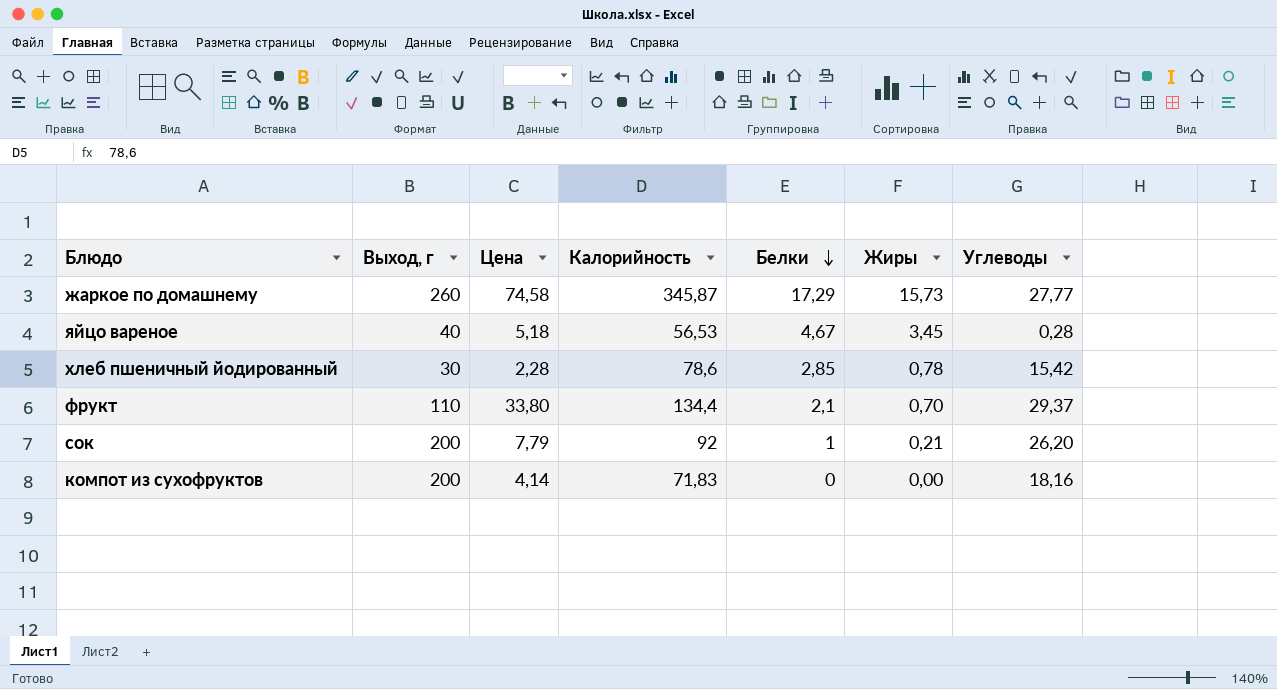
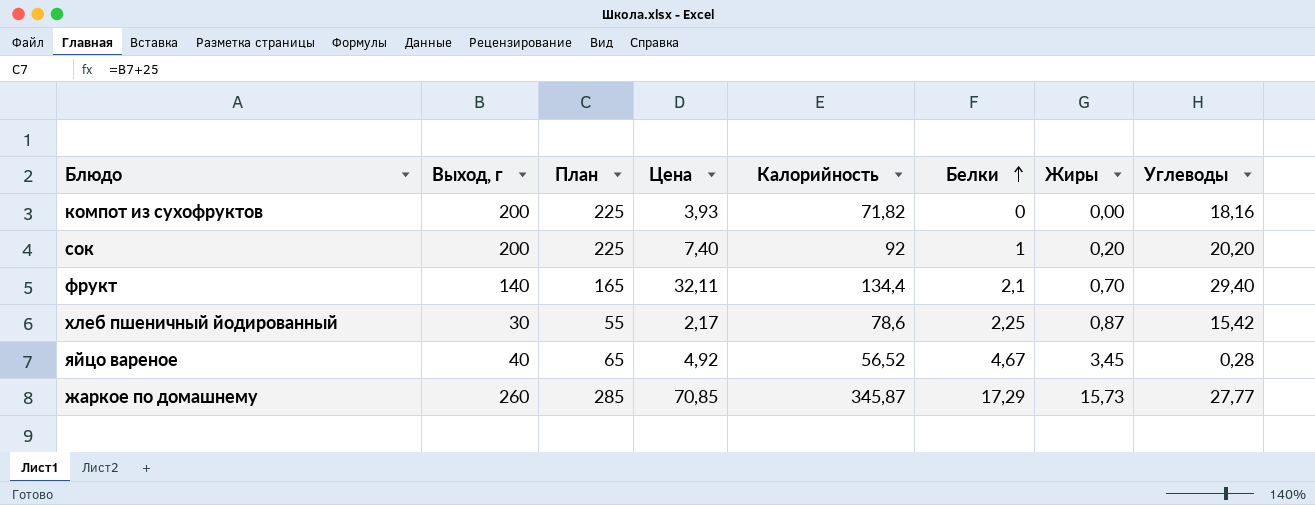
row order: Белки descending -> Белки ascending
column План | formula: none -> [Выход, г] + 25
компот из сухофруктов | Цена: 4,14 -> 3,93
компот из сухофруктов | Калорийность: 71,83 -> 71,82
сок | Цена: 7,79 -> 7,40
сок | Жиры: 0,21 -> 0,20
сок | Углеводы: 26,20 -> 20,20
фрукт | Выход, г: 110 -> 140
фрукт | Цена: 33,80 -> 32,11
фрукт | Углеводы: 29,37 -> 29,40
хлеб пшеничный йодированный | Цена: 2,28 -> 2,17
хлеб пшеничный йодированный | Белки: 2,85 -> 2,25
хлеб пшеничный йодированный | Жиры: 0,78 -> 0,87
яйцо вареное | Цена: 5,18 -> 4,92
яйцо вареное | Калорийность: 56,53 -> 56,52
жаркое по домашнему | Цена: 74,58 -> 70,85

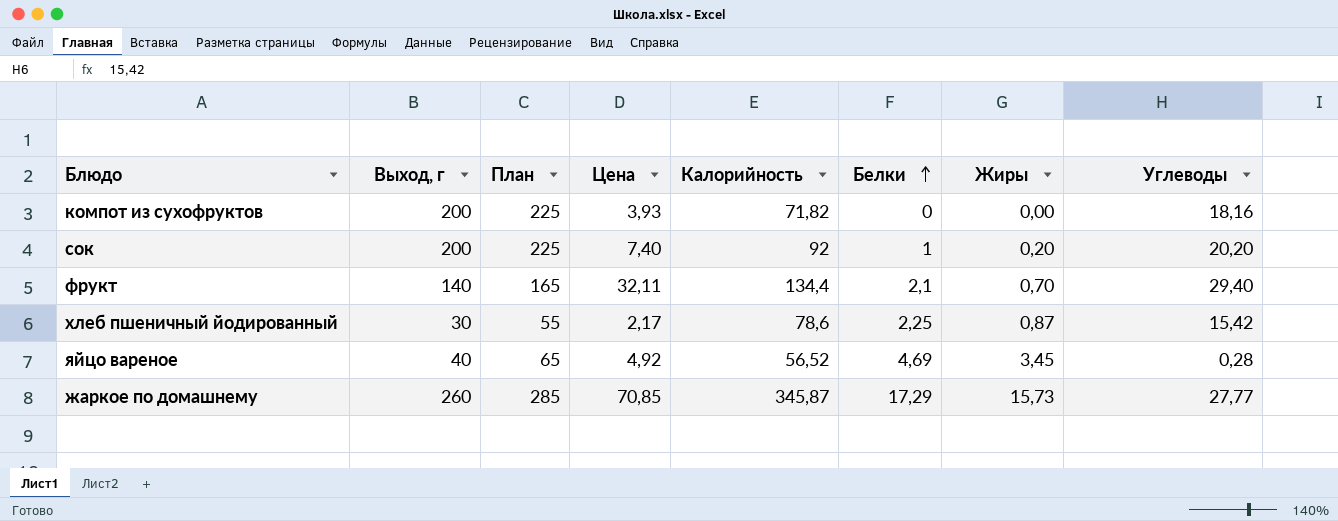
яйцо вареное | Белки: 4,67 -> 4,69

